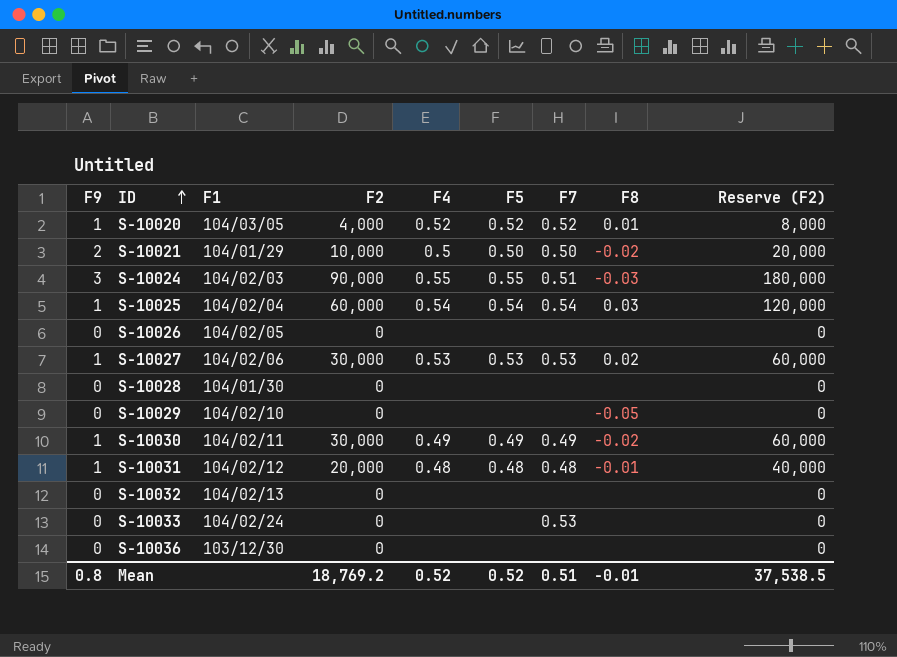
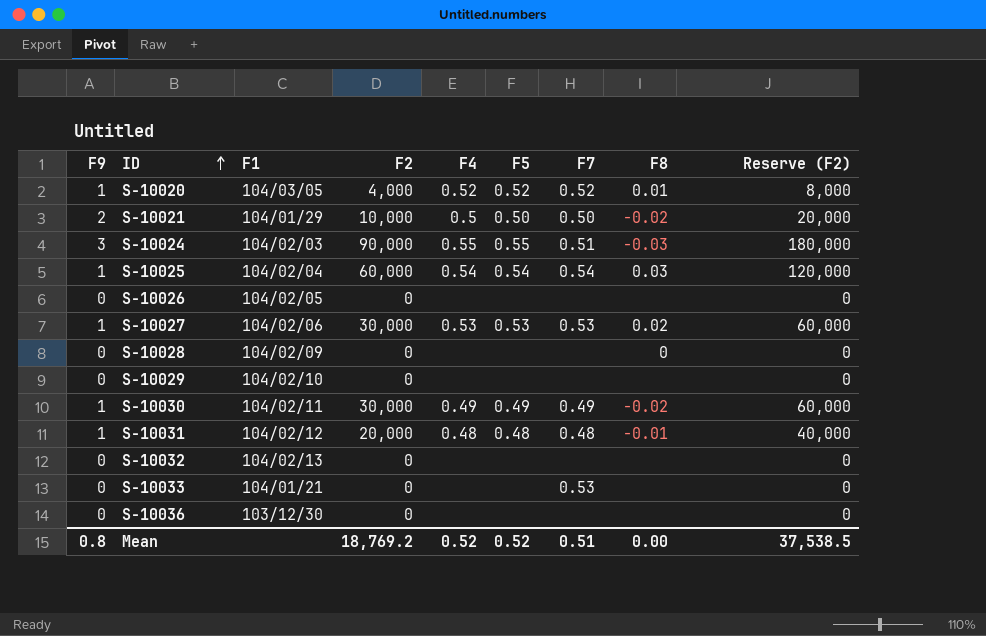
S-10028 | F1: 104/01/30 -> 104/02/09
S-10028 | F8: none -> 0
S-10029 | F8: -0.05 -> none
S-10033 | F1: 104/02/24 -> 104/01/21
Mean | F8: -0.01 -> 0.00

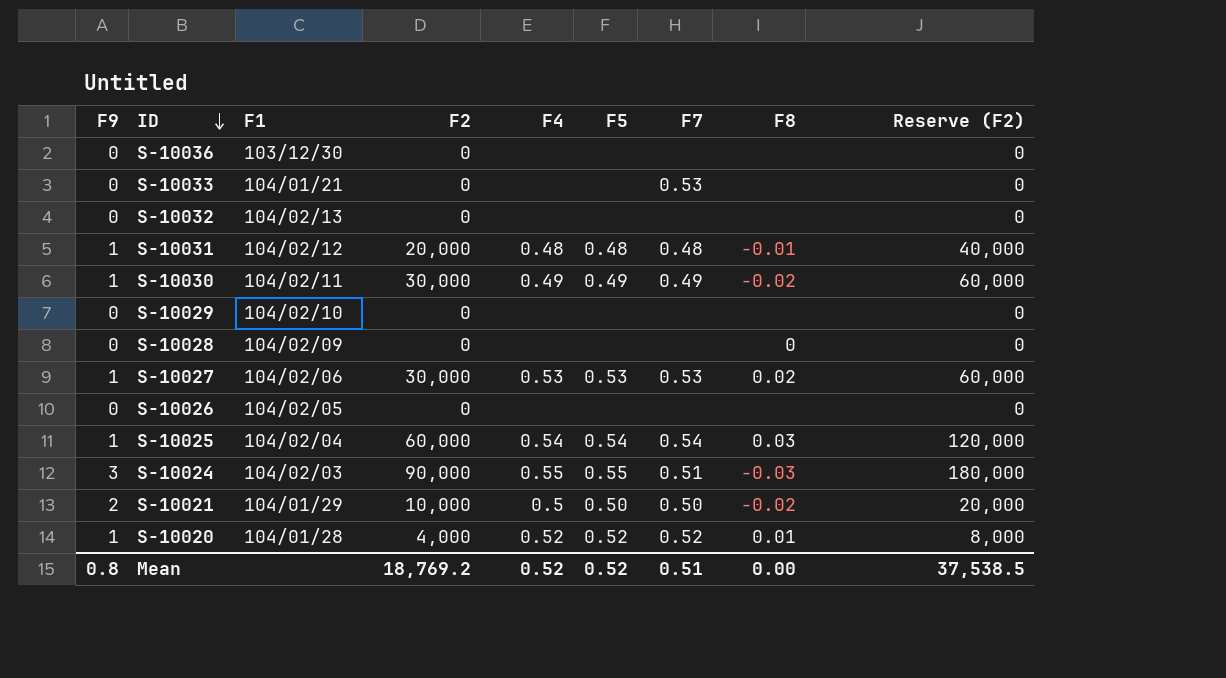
row order: ID ascending -> ID descending
S-10020 | F1: 104/03/05 -> 104/01/28

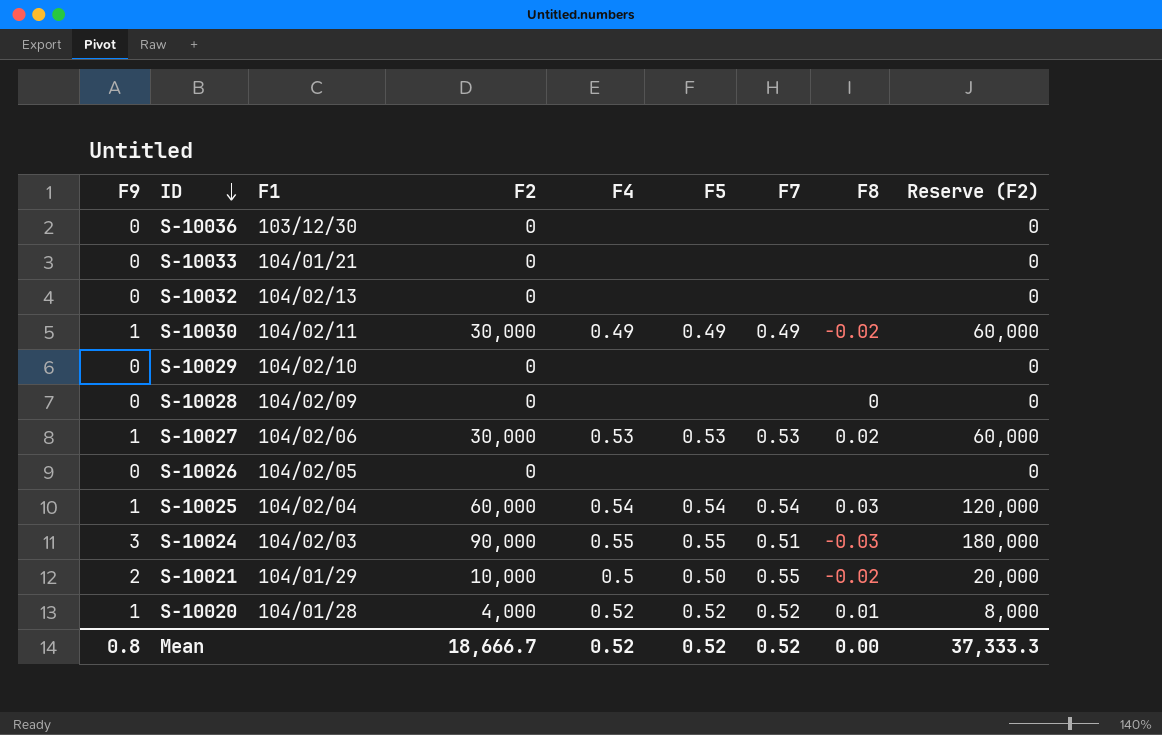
row S-10031: 1 | 104/02/12 | 20,000 | 0.48 | 0.48 | 0.48 | -0.01 | 40,000 -> none
S-10033 | F7: 0.53 -> none
S-10021 | F7: 0.50 -> 0.55
Mean | F2: 18,769.2 -> 18,666.7
Mean | F7: 0.51 -> 0.52
Mean | Reserve (F2): 37,538.5 -> 37,333.3

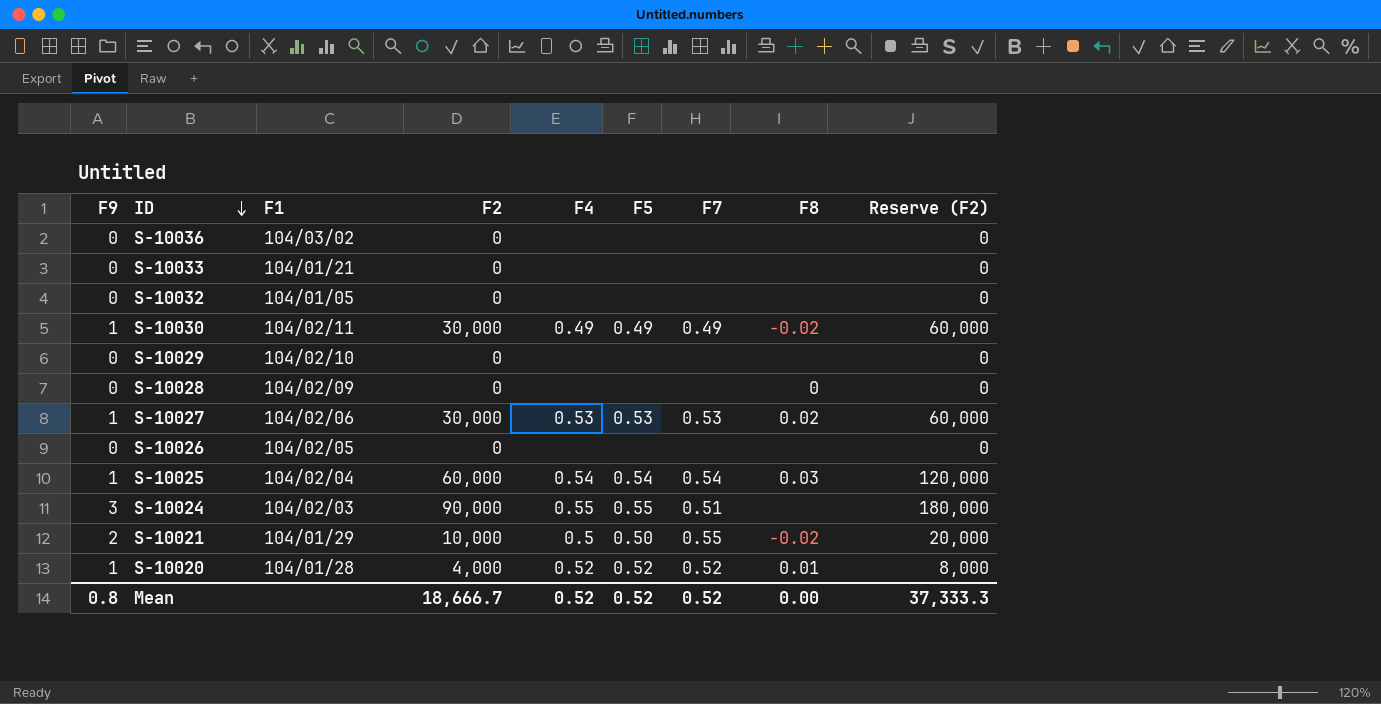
S-10036 | F1: 103/12/30 -> 104/03/02
S-10032 | F1: 104/02/13 -> 104/01/05
S-10024 | F8: -0.03 -> none

